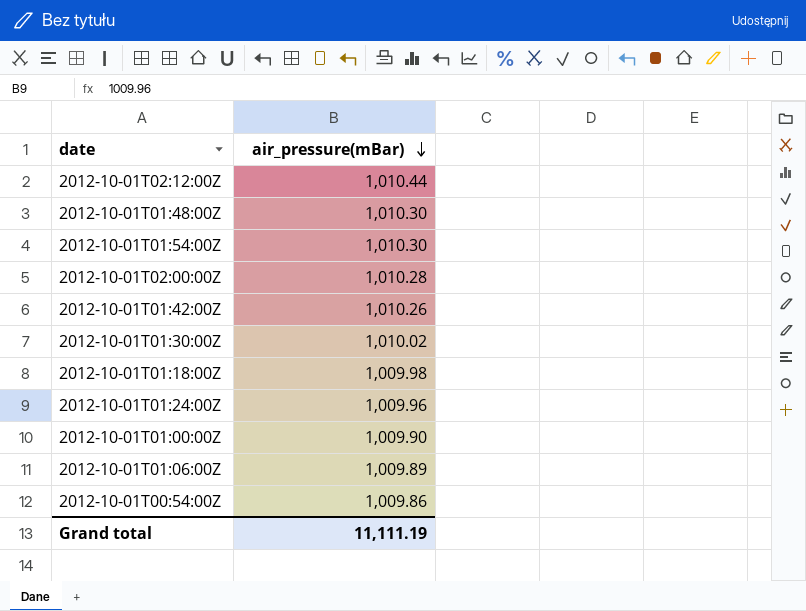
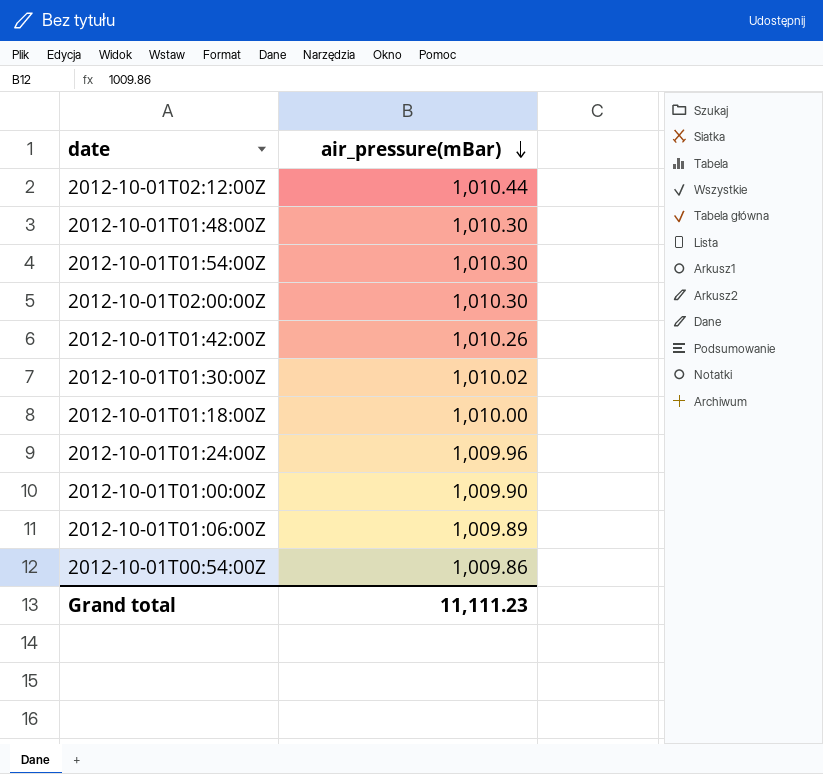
2012-10-01T02:00:00Z | air_pressure(mBar): 1,010.28 -> 1,010.30
2012-10-01T01:18:00Z | air_pressure(mBar): 1,009.98 -> 1,010.00
Grand total | air_pressure(mBar): 11,111.19 -> 11,111.23

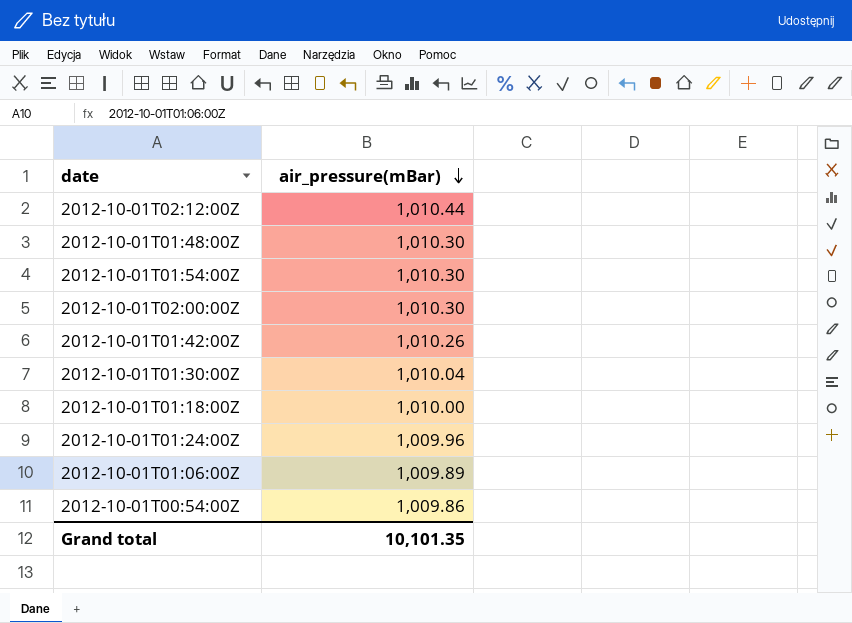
row 2012-10-01T01:00:00Z: 1,009.90 -> none
2012-10-01T01:30:00Z | air_pressure(mBar): 1,010.02 -> 1,010.04
Grand total | air_pressure(mBar): 11,111.23 -> 10,101.35

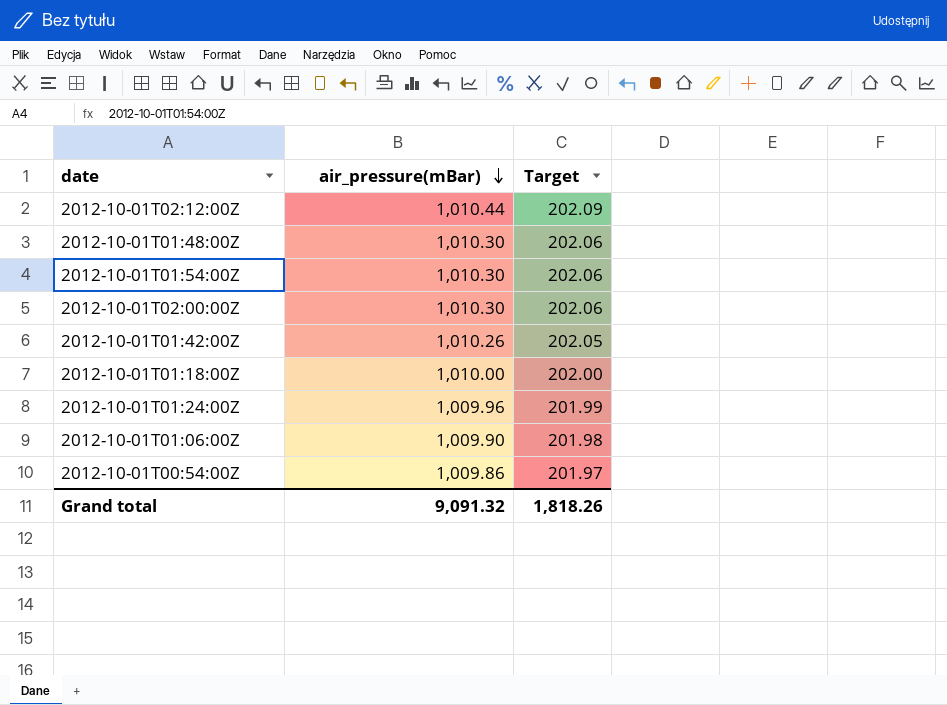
column Target | formula: none -> [air_pressure(mBar)] * 0.2
row 2012-10-01T01:30:00Z: 1,010.04 -> none
2012-10-01T01:06:00Z | air_pressure(mBar): 1,009.89 -> 1,009.90
Grand total | air_pressure(mBar): 10,101.35 -> 9,091.32

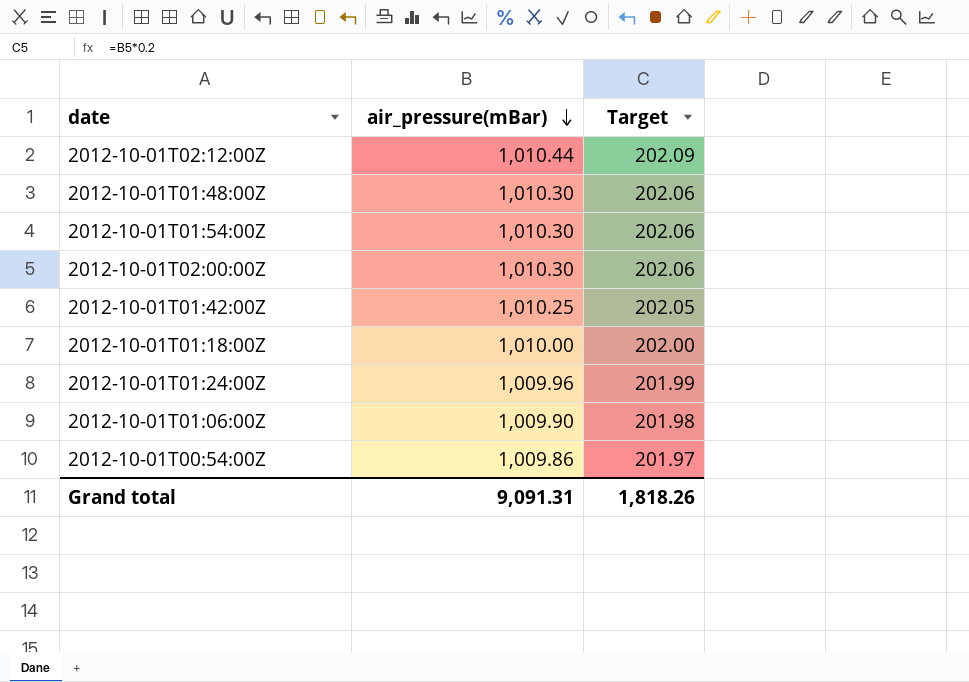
2012-10-01T01:42:00Z | air_pressure(mBar): 1,010.26 -> 1,010.25
Grand total | air_pressure(mBar): 9,091.32 -> 9,091.31

